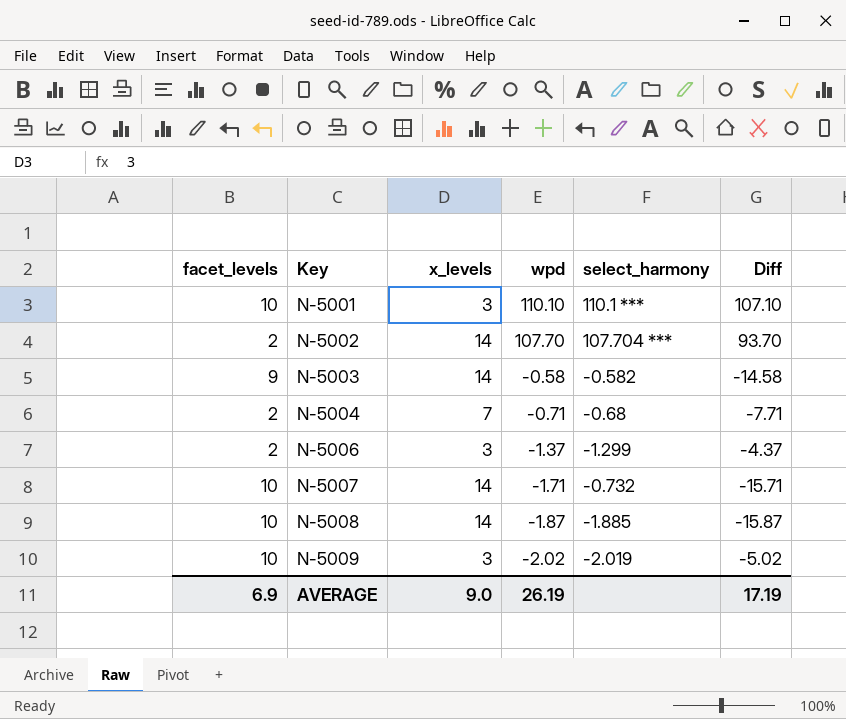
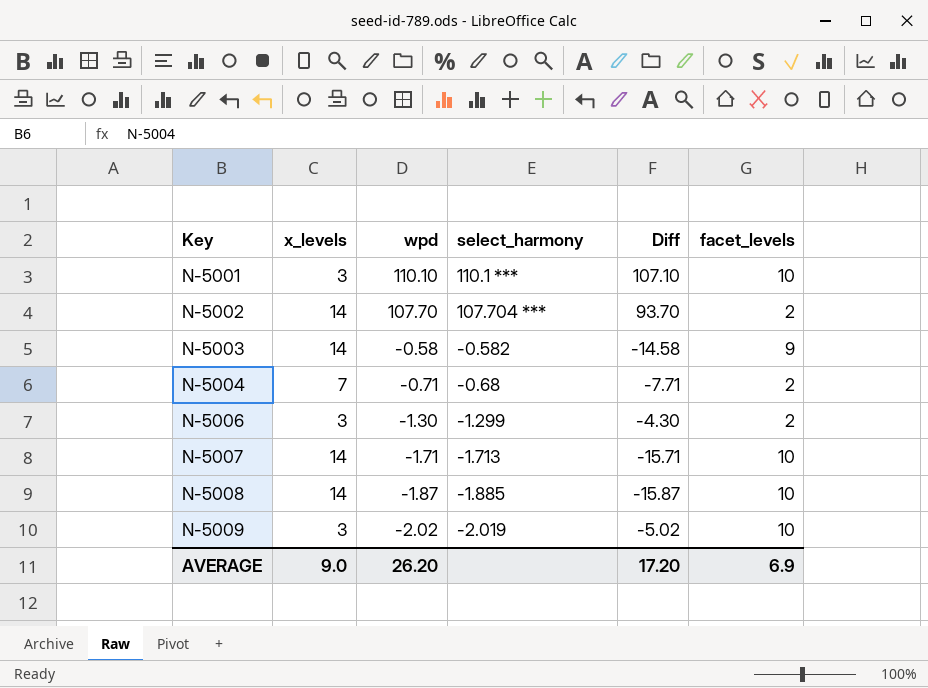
column facet_levels | position: 1 -> 6
N-5006 | wpd: -1.37 -> -1.30
N-5006 | Diff: -4.37 -> -4.30
N-5007 | select_harmony: -0.732 -> -1.713
AVERAGE | wpd: 26.19 -> 26.20
AVERAGE | Diff: 17.19 -> 17.20

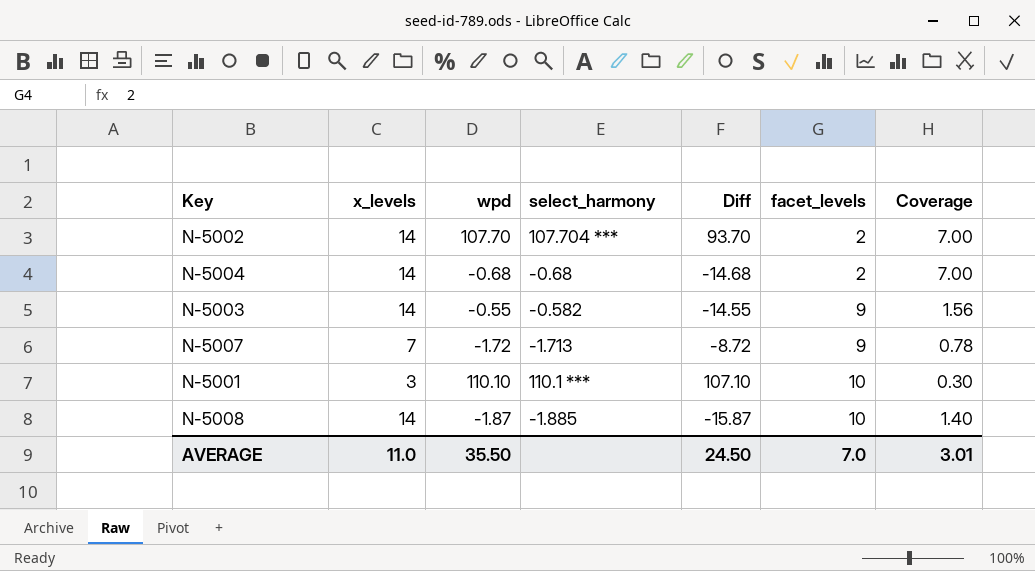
row order: Key ascending -> facet_levels ascending
column Coverage | formula: none -> [x_levels] / [facet_levels]
row N-5006: 3 | -1.30 | -1.299 | -4.30 | 2 -> none
row N-5009: 3 | -2.02 | -2.019 | -5.02 | 10 -> none
N-5004 | x_levels: 7 -> 14
N-5004 | wpd: -0.71 -> -0.68
N-5004 | Diff: -7.71 -> -14.68
N-5003 | wpd: -0.58 -> -0.55
N-5003 | Diff: -14.58 -> -14.55
N-5007 | x_levels: 14 -> 7
N-5007 | wpd: -1.71 -> -1.72
N-5007 | Diff: -15.71 -> -8.72
N-5007 | facet_levels: 10 -> 9
AVERAGE | x_levels: 9.0 -> 11.0
AVERAGE | wpd: 26.20 -> 35.50
AVERAGE | Diff: 17.20 -> 24.50
AVERAGE | facet_levels: 6.9 -> 7.0

